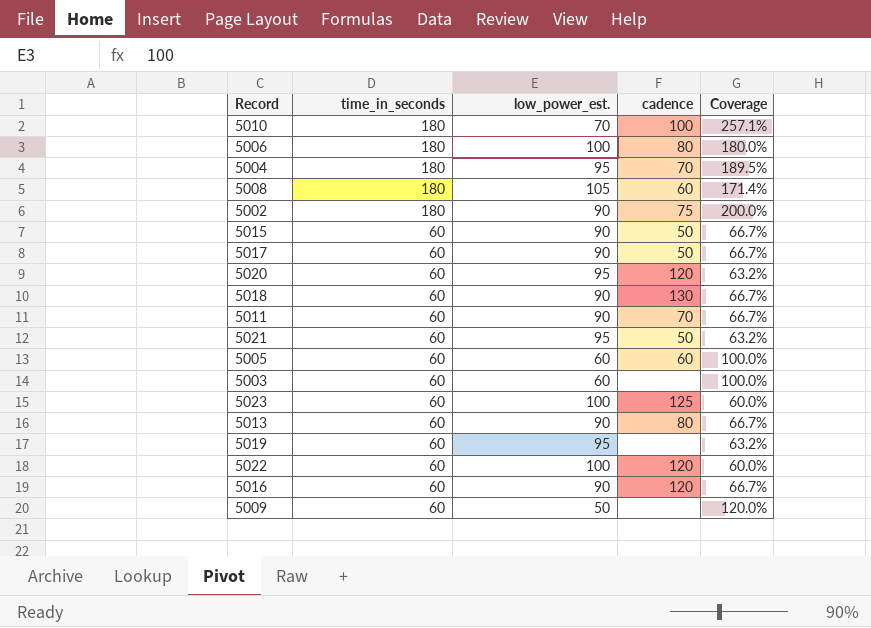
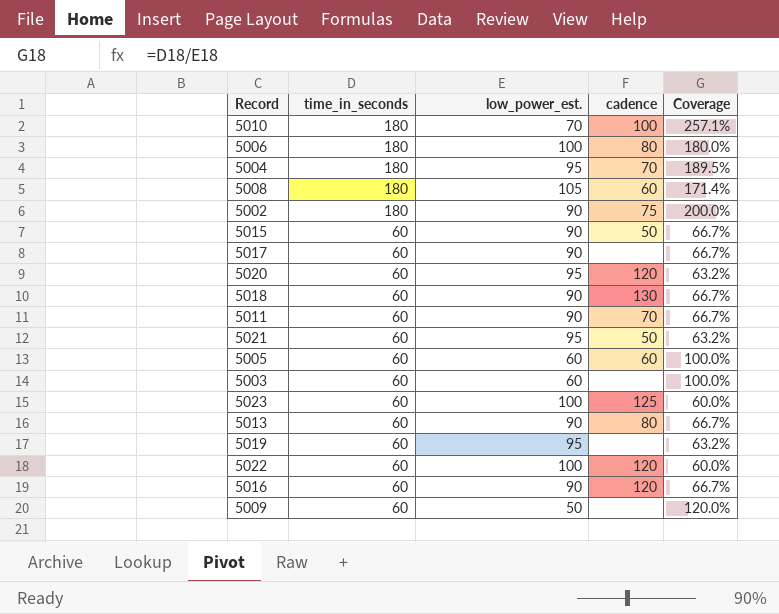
5017 | cadence: 50 -> none

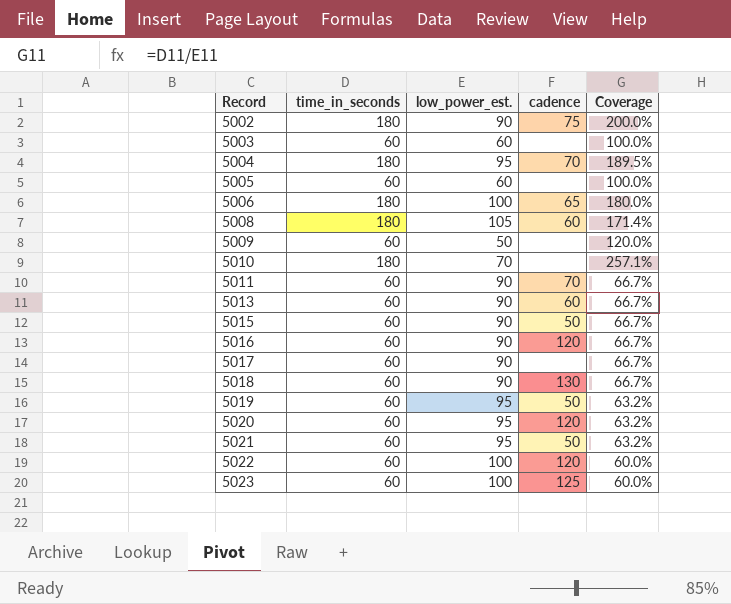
row order: time_in_seconds descending -> Record ascending
5005 | cadence: 60 -> none
5006 | cadence: 80 -> 65
5010 | cadence: 100 -> none
5013 | cadence: 80 -> 60
5019 | cadence: none -> 50

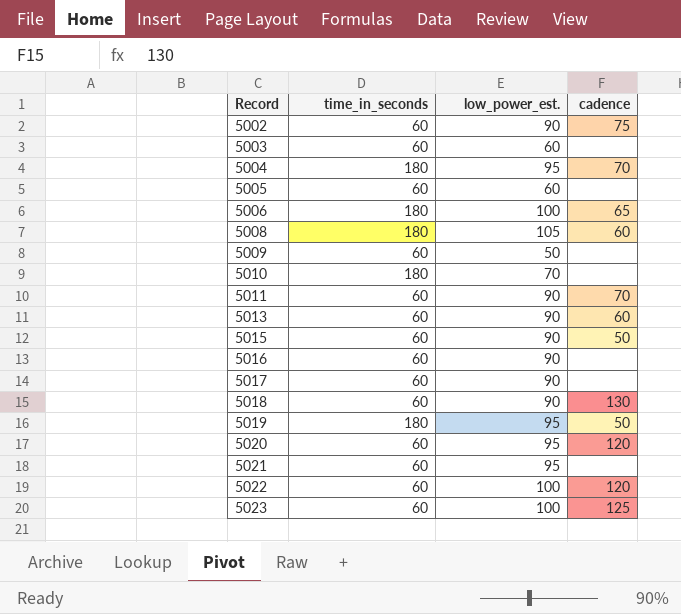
column Coverage | formula: [time_in_seconds] / [low_power_est.] -> none
5002 | time_in_seconds: 180 -> 60
5016 | cadence: 120 -> none
5019 | time_in_seconds: 60 -> 180
5021 | cadence: 50 -> none

